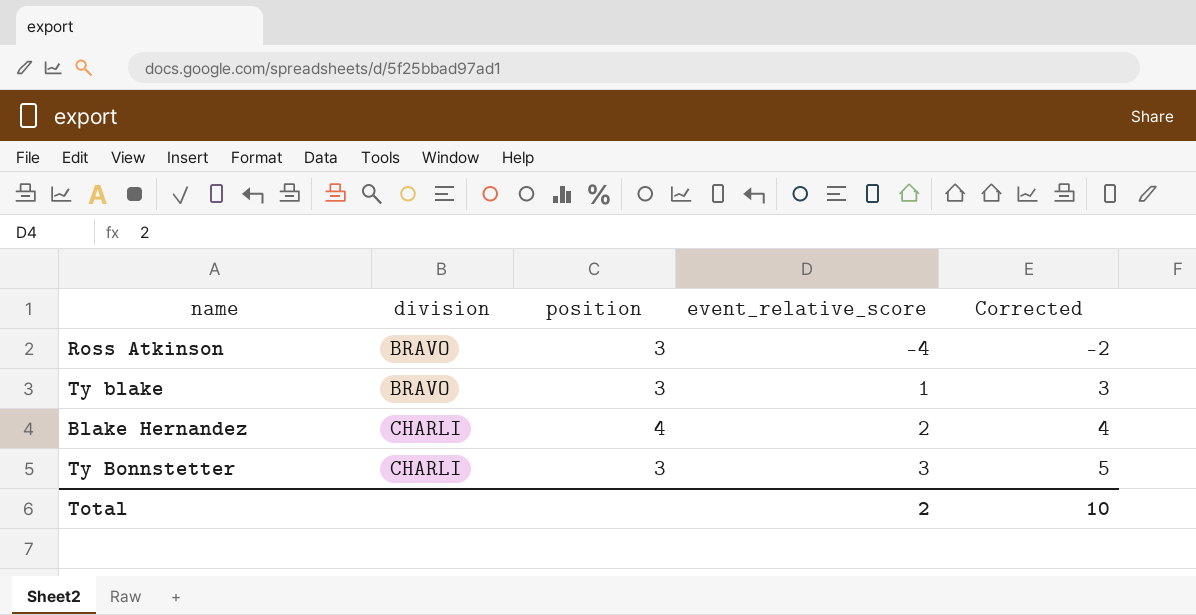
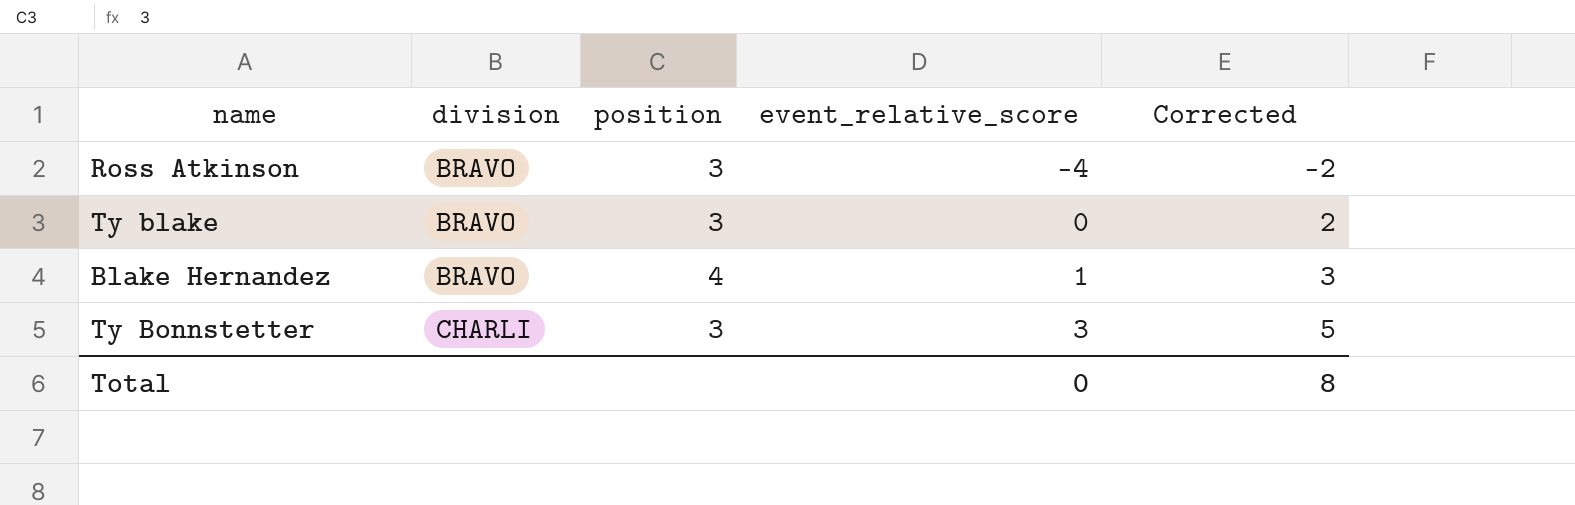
Ty blake | event_relative_score: 1 -> 0
Ty blake | Corrected: 3 -> 2
Blake Hernandez | division: CHARLI -> BRAVO
Blake Hernandez | event_relative_score: 2 -> 1
Blake Hernandez | Corrected: 4 -> 3
Total | event_relative_score: 2 -> 0
Total | Corrected: 10 -> 8

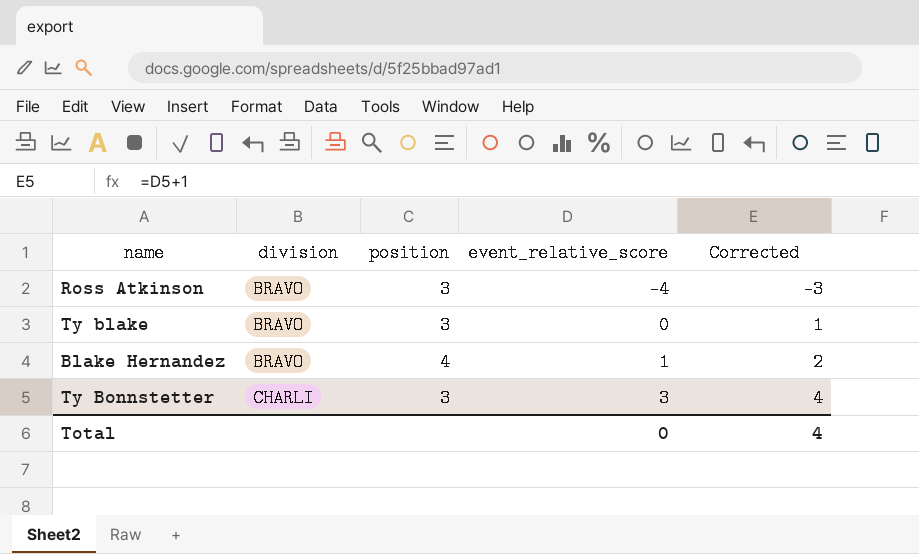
column Corrected | formula: [event_relative_score] + 2 -> [event_relative_score] + 1
Total | Corrected: 8 -> 4

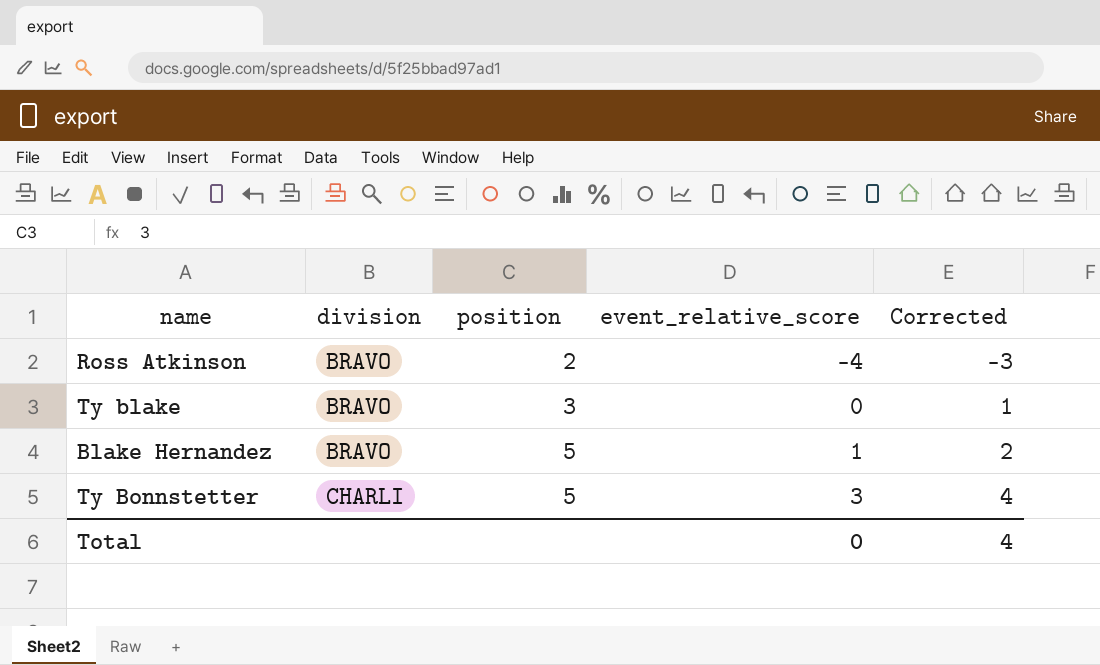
Ross Atkinson | position: 3 -> 2
Blake Hernandez | position: 4 -> 5
Ty Bonnstetter | position: 3 -> 5

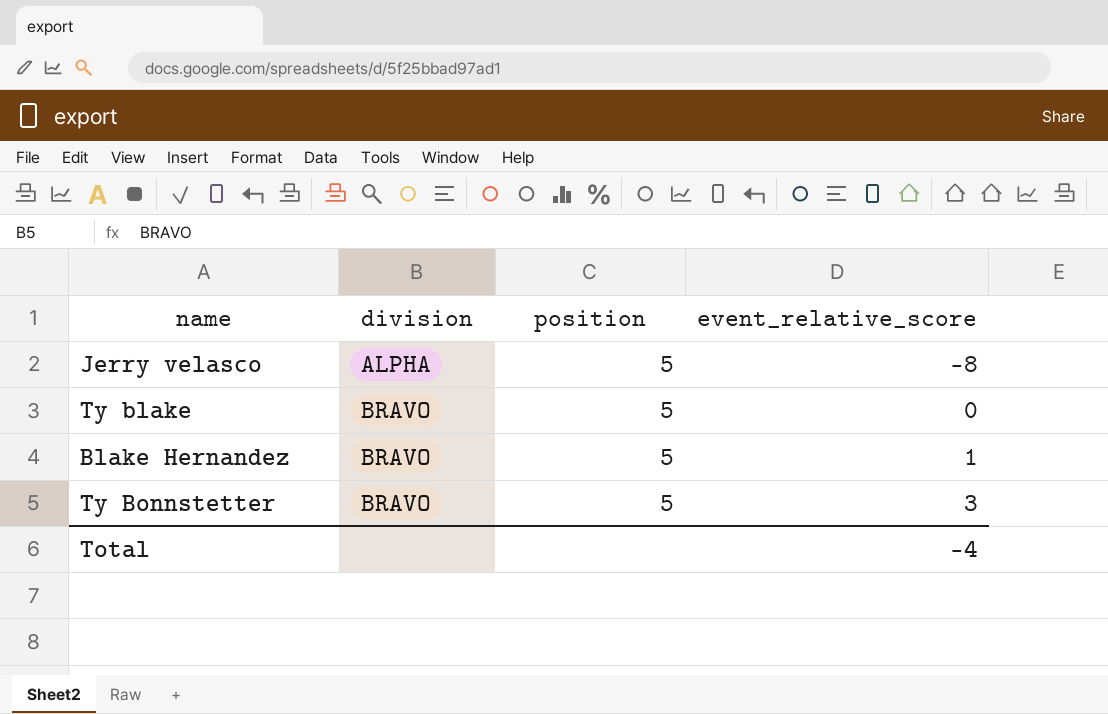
column Corrected | formula: [event_relative_score] + 1 -> none
row Ross Atkinson: BRAVO | 2 | -4 | -3 -> none
row Jerry velasco: none -> ALPHA | 5 | -8
Ty blake | position: 3 -> 5
Ty Bonnstetter | division: CHARLI -> BRAVO
Total | event_relative_score: 0 -> -4

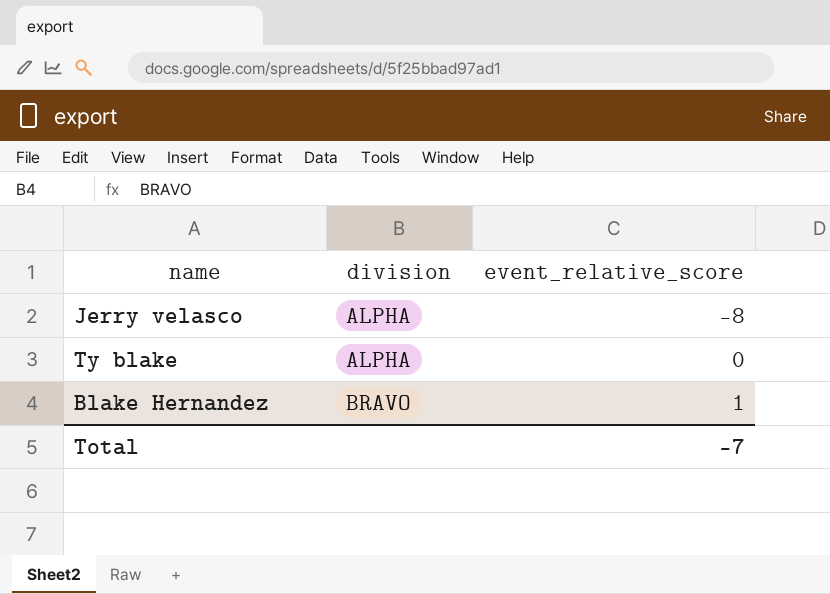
column position | position: 3 -> none
row Ty Bonnstetter: BRAVO | 5 | 3 -> none
Ty blake | division: BRAVO -> ALPHA
Total | event_relative_score: -4 -> -7

